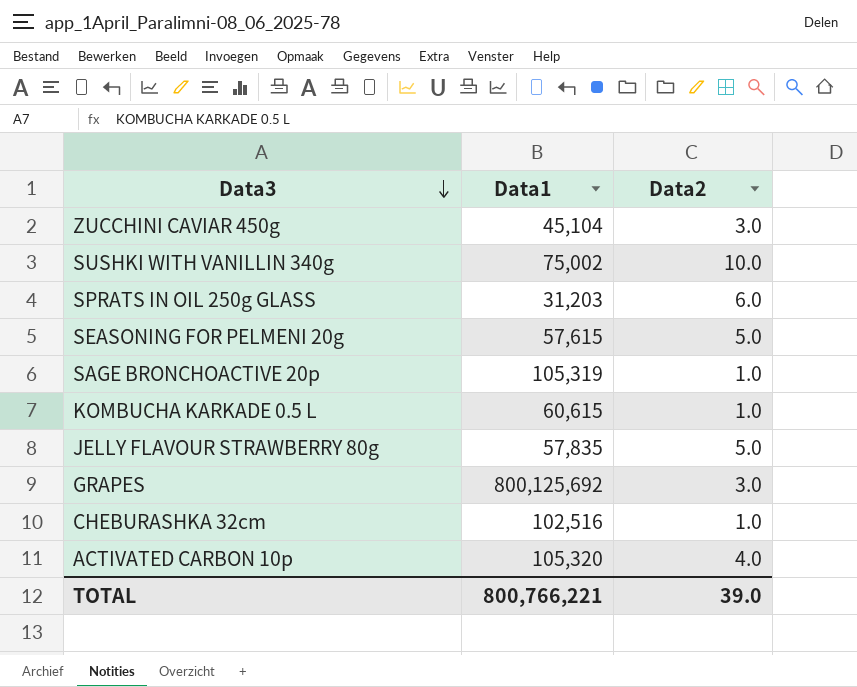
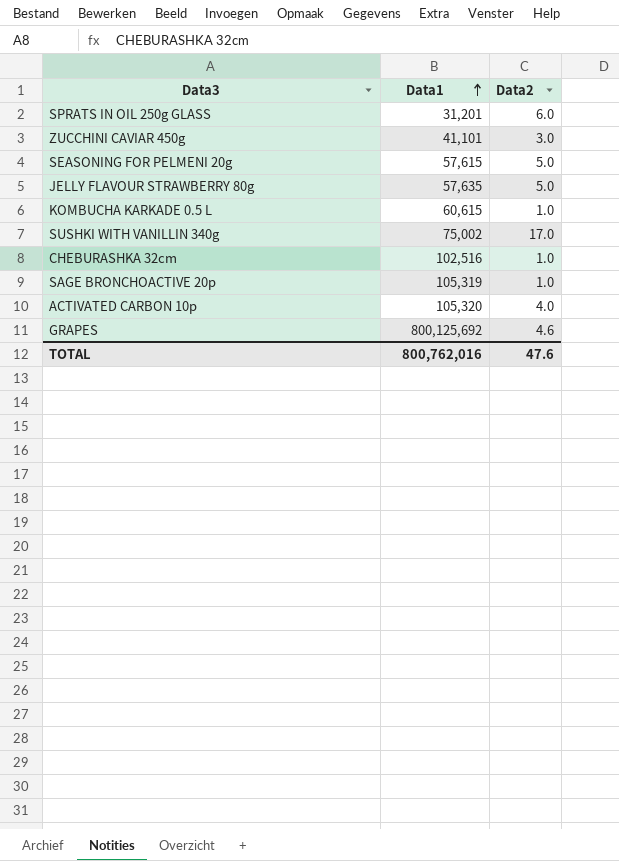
row order: Data3 descending -> Data1 ascending
SPRATS IN OIL 250g GLASS | Data1: 31,203 -> 31,201
ZUCCHINI CAVIAR 450g | Data1: 45,104 -> 41,101
JELLY FLAVOUR STRAWBERRY 80g | Data1: 57,835 -> 57,635
SUSHKI WITH VANILLIN 340g | Data2: 10.0 -> 17.0
GRAPES | Data2: 3.0 -> 4.6
TOTAL | Data1: 800,766,221 -> 800,762,016
TOTAL | Data2: 39.0 -> 47.6

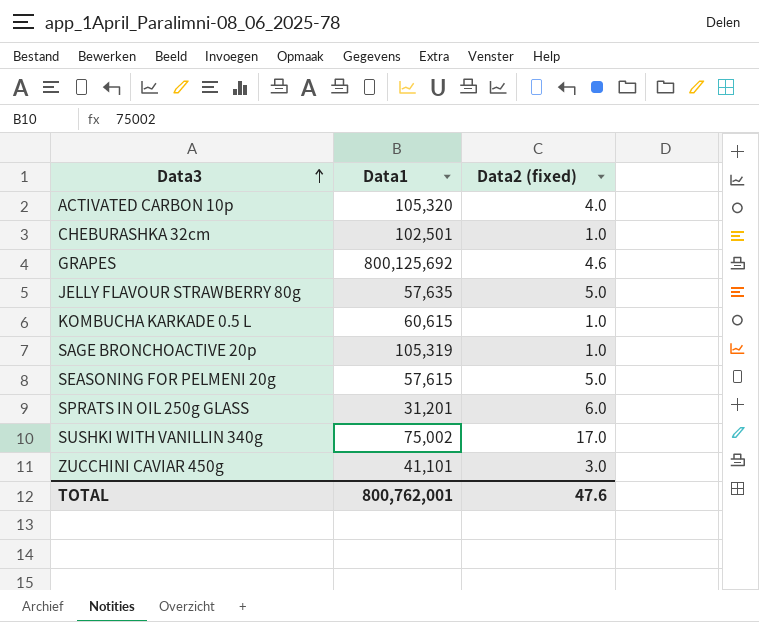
row order: Data1 ascending -> Data3 ascending
column name: Data2 -> Data2 (fixed)
CHEBURASHKA 32cm | Data1: 102,516 -> 102,501
TOTAL | Data1: 800,762,016 -> 800,762,001

